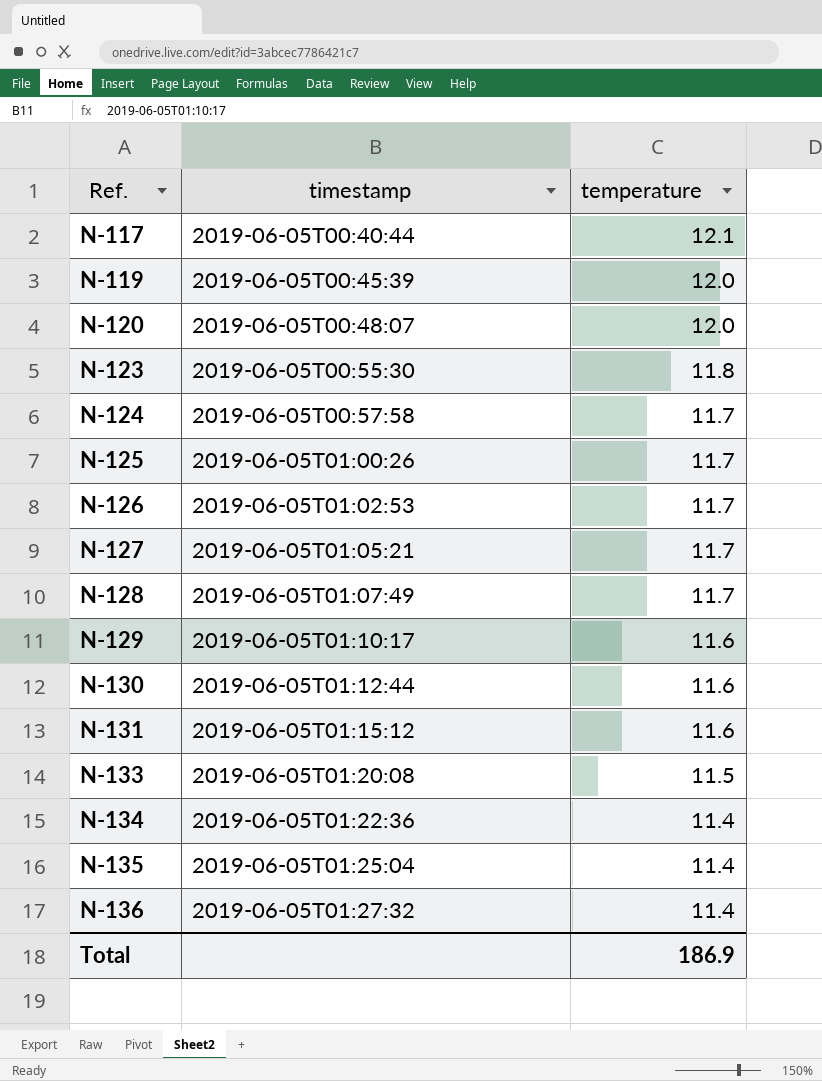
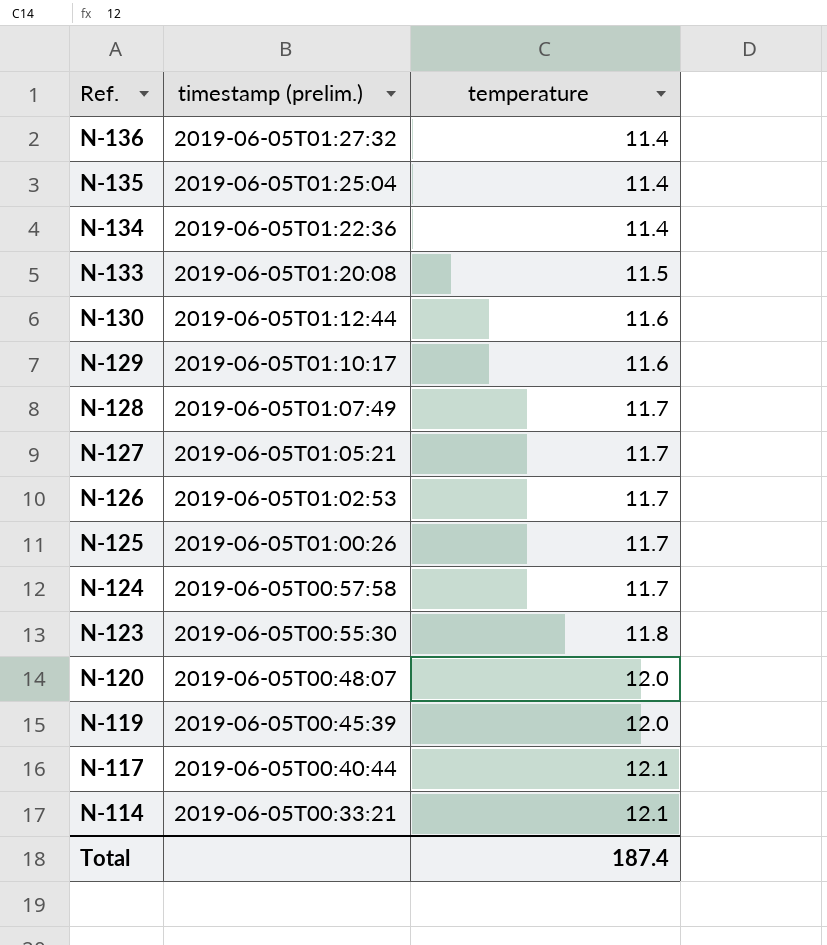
row order: Ref. ascending -> Ref. descending
column name: timestamp -> timestamp (prelim.)
row N-131: 2019-06-05T01:15:12 | 11.6 -> none
row N-114: none -> 2019-06-05T00:33:21 | 12.1
Total | temperature: 186.9 -> 187.4

